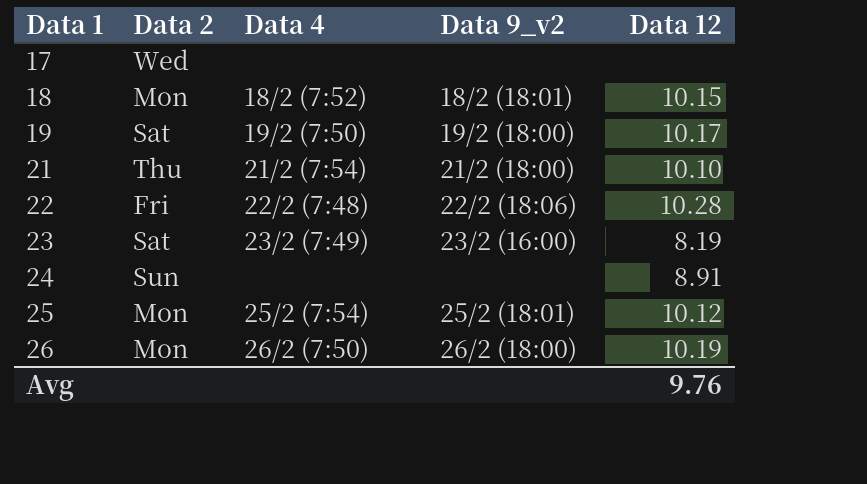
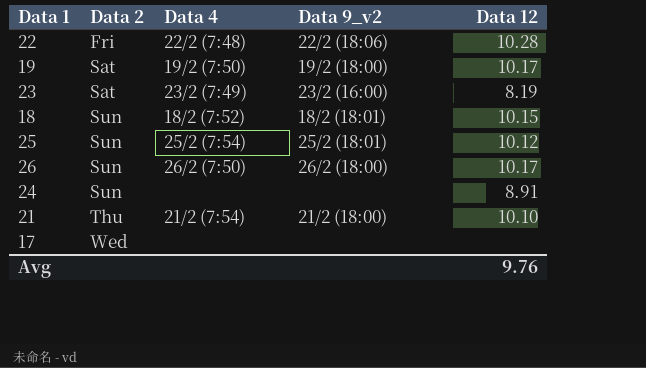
row order: Data 1 ascending -> Data 2 ascending
18 | Data 2: Mon -> Sun
25 | Data 2: Mon -> Sun
26 | Data 2: Mon -> Sun
26 | Data 12: 10.19 -> 10.17

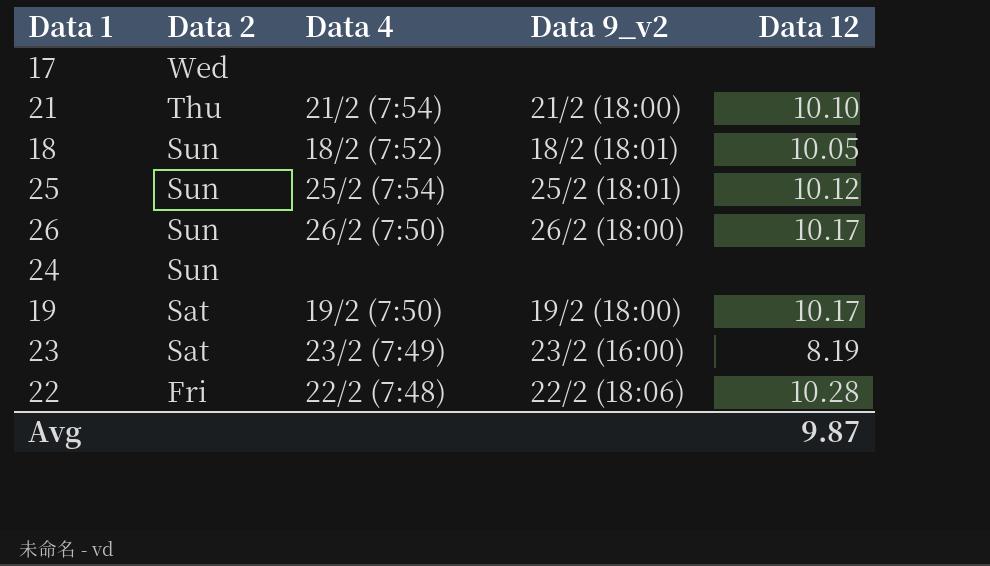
row order: Data 2 ascending -> Data 2 descending
18 | Data 12: 10.15 -> 10.05
24 | Data 12: 8.91 -> none
Avg | Data 12: 9.76 -> 9.87

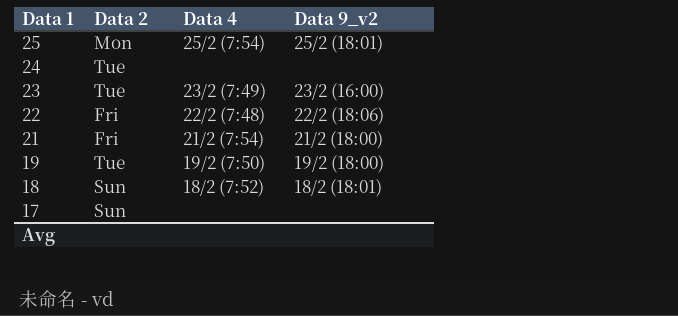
row order: Data 2 descending -> Data 1 descending
column Data 12 | position: 5 -> none
row 26: Sun | 26/2 (7:50) | 26/2 (18:00) | 10.17 -> none
25 | Data 2: Sun -> Mon
24 | Data 2: Sun -> Tue
23 | Data 2: Sat -> Tue
21 | Data 2: Thu -> Fri
19 | Data 2: Sat -> Tue
17 | Data 2: Wed -> Sun

